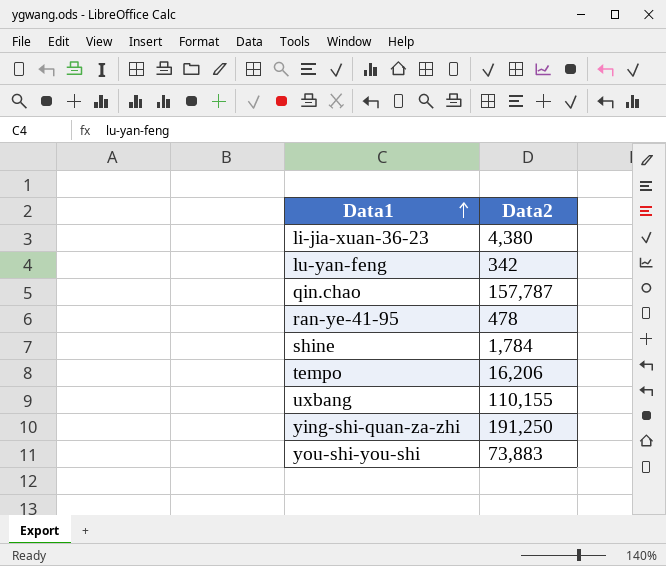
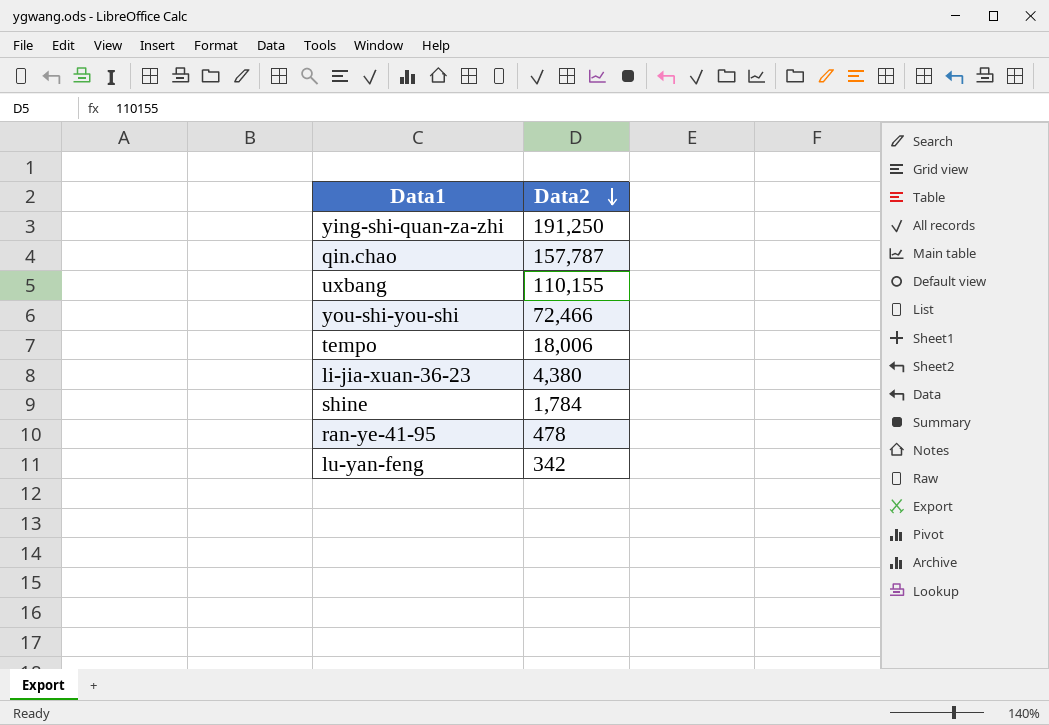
row order: Data1 ascending -> Data2 descending
you-shi-you-shi | Data2: 73,883 -> 72,466
tempo | Data2: 16,206 -> 18,006

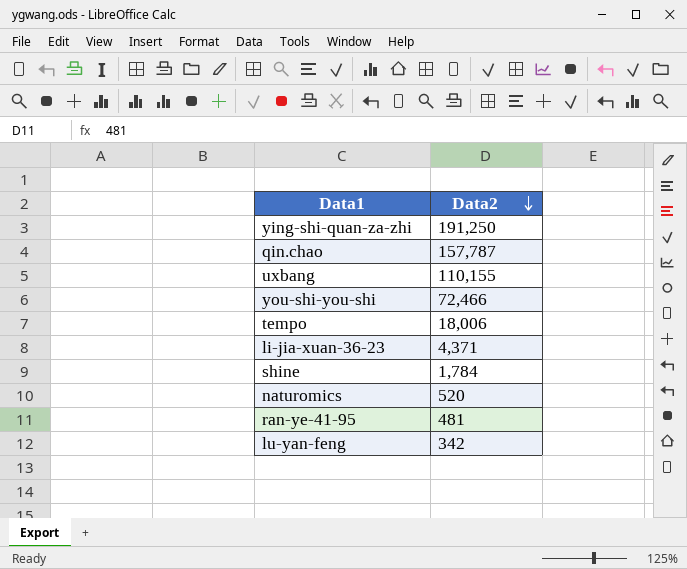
li-jia-xuan-36-23 | Data2: 4,380 -> 4,371
row naturomics: none -> 520
ran-ye-41-95 | Data2: 478 -> 481

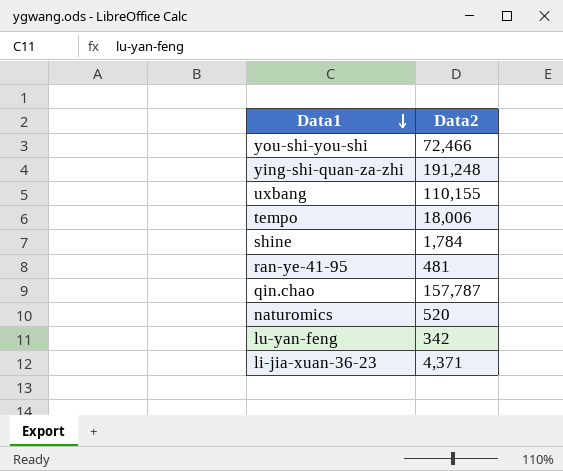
row order: Data2 descending -> Data1 descending
ying-shi-quan-za-zhi | Data2: 191,250 -> 191,248

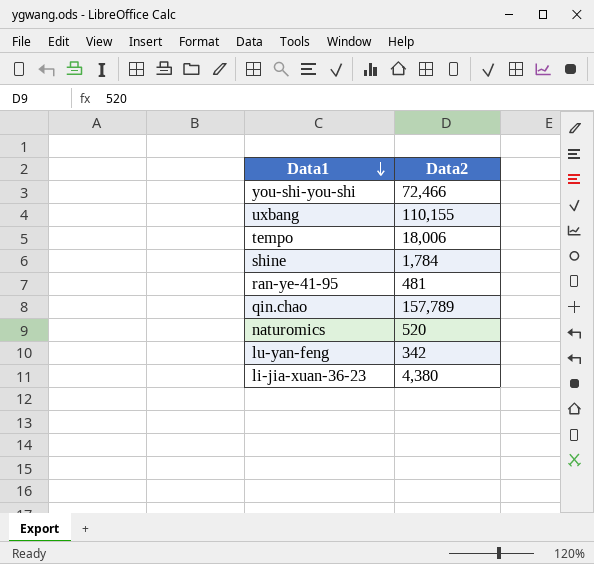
row ying-shi-quan-za-zhi: 191,248 -> none
qin.chao | Data2: 157,787 -> 157,789
li-jia-xuan-36-23 | Data2: 4,371 -> 4,380

